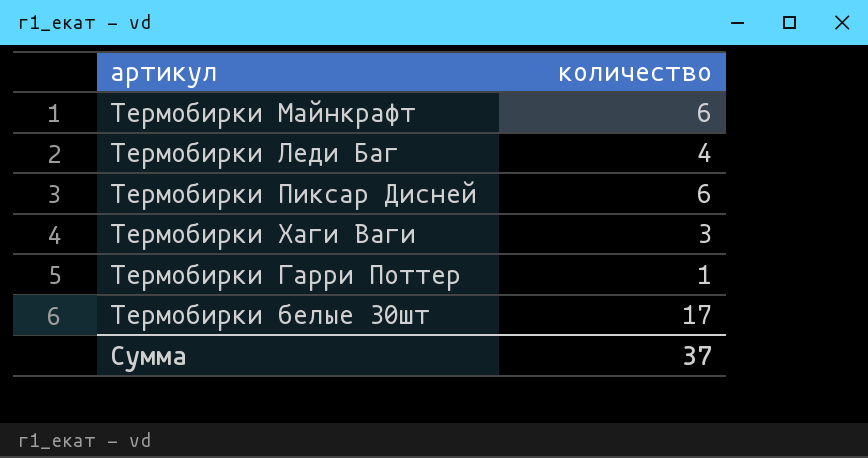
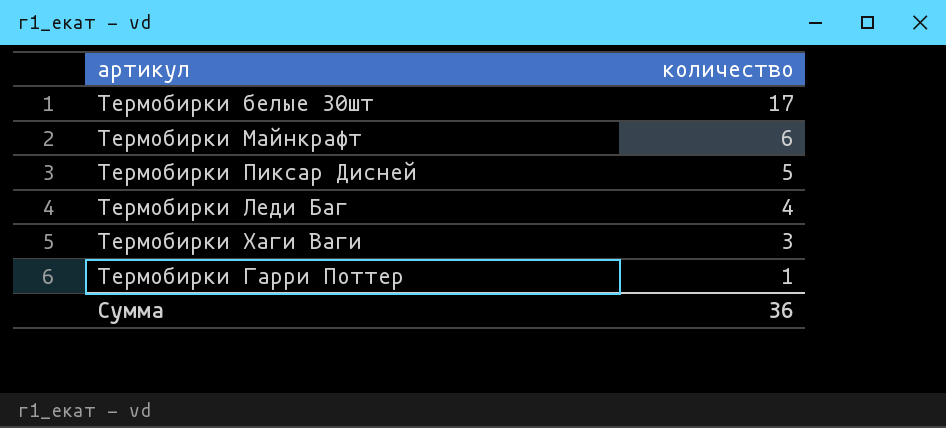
row order: none -> количество descending
Термобирки Пиксар Дисней | количество: 6 -> 5
Сумма | количество: 37 -> 36

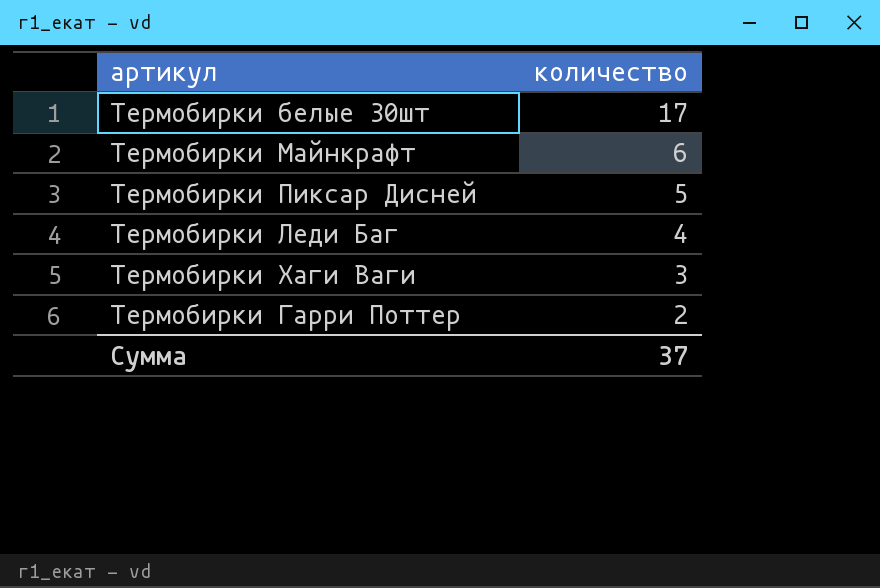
Термобирки Гарри Поттер | количество: 1 -> 2
Сумма | количество: 36 -> 37

